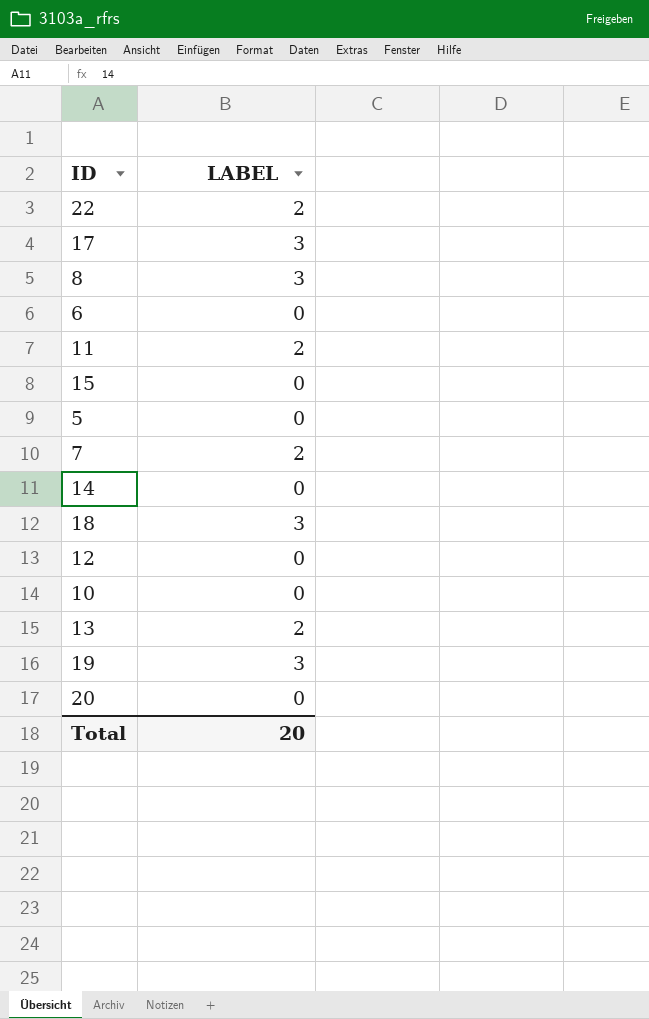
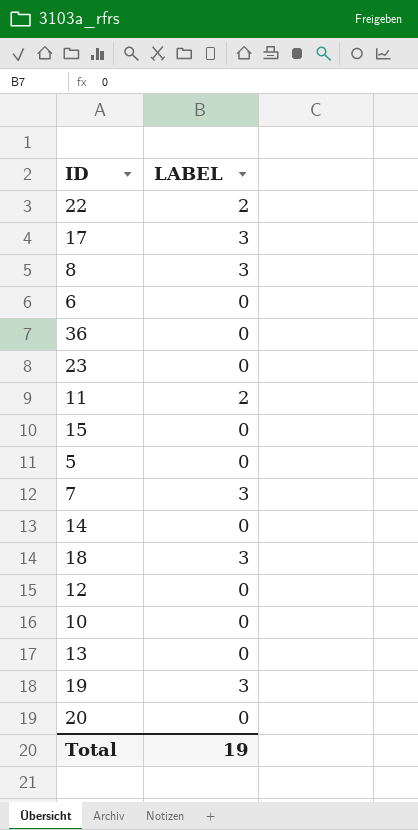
row 36: none -> 0
row 23: none -> 0
7 | LABEL: 2 -> 3
13 | LABEL: 2 -> 0
Total | LABEL: 20 -> 19

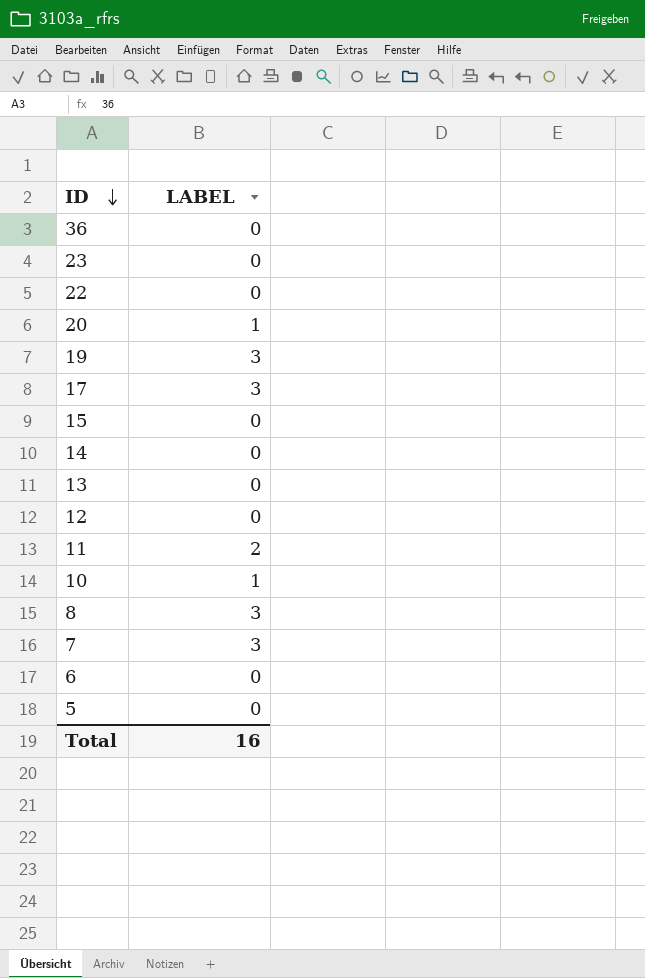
row order: none -> ID descending
row 18: 3 -> none
22 | LABEL: 2 -> 0
20 | LABEL: 0 -> 1
10 | LABEL: 0 -> 1
Total | LABEL: 19 -> 16

